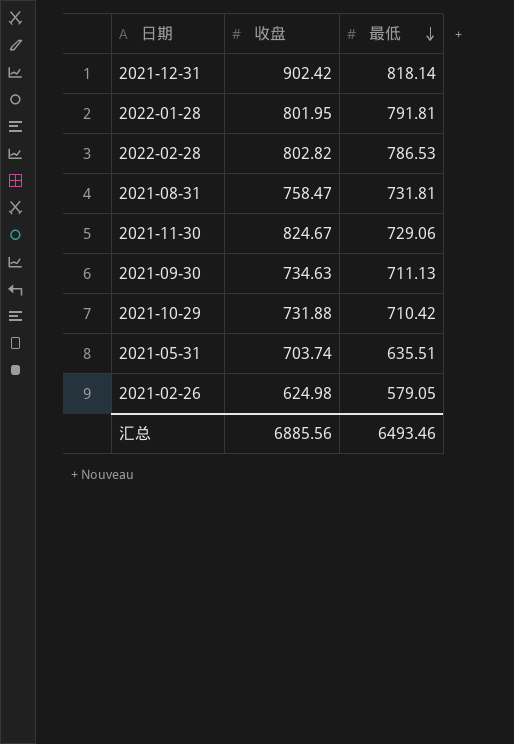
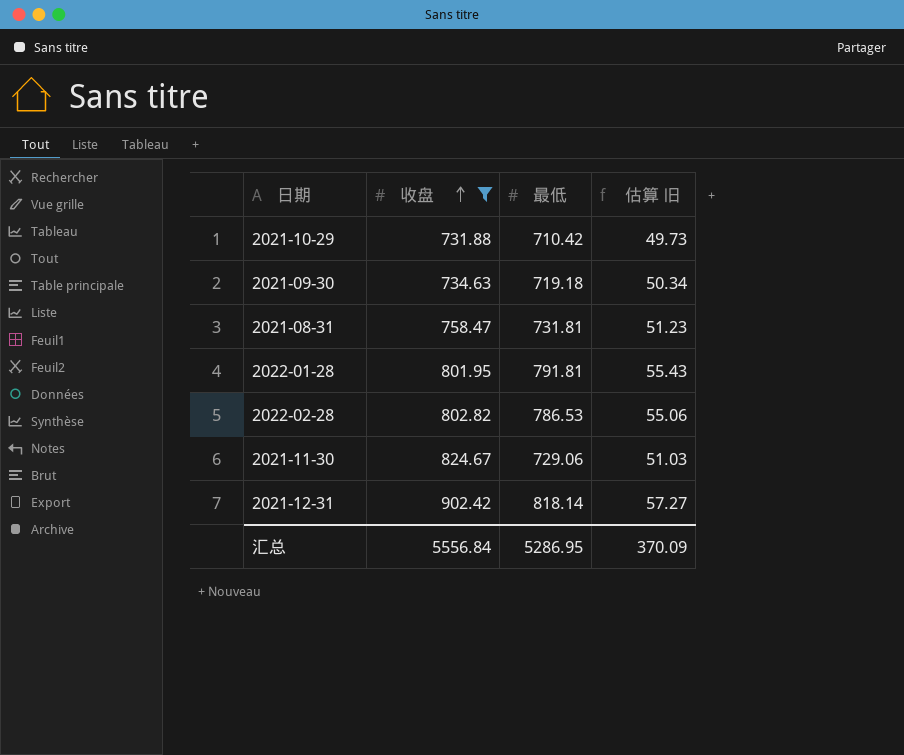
filter: none -> 收盘 >= 731.88
row order: 最低 descending -> 收盘 ascending
column 估算 旧 | formula: none -> [最低] * 0.07
2021-09-30 | 最低: 711.13 -> 719.18
汇总 | 收盘: 6885.56 -> 5556.84
汇总 | 最低: 6493.46 -> 5286.95

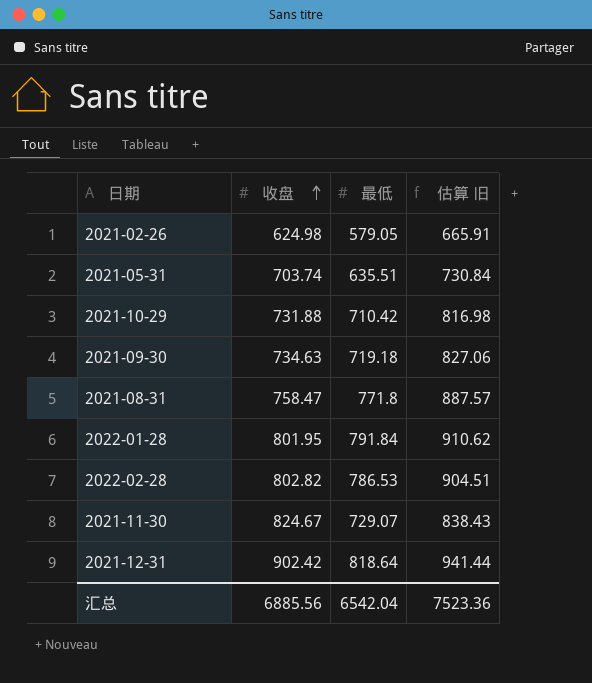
filter: 收盘 >= 731.88 -> none
column 估算 旧 | formula: [最低] * 0.07 -> [最低] * 1.15
2021-08-31 | 最低: 731.81 -> 771.8
2022-01-28 | 最低: 791.81 -> 791.84
2021-11-30 | 最低: 729.06 -> 729.07
2021-12-31 | 最低: 818.14 -> 818.64
汇总 | 收盘: 5556.84 -> 6885.56
汇总 | 最低: 5286.95 -> 6542.04
汇总 | 估算 旧: 370.09 -> 7523.36

